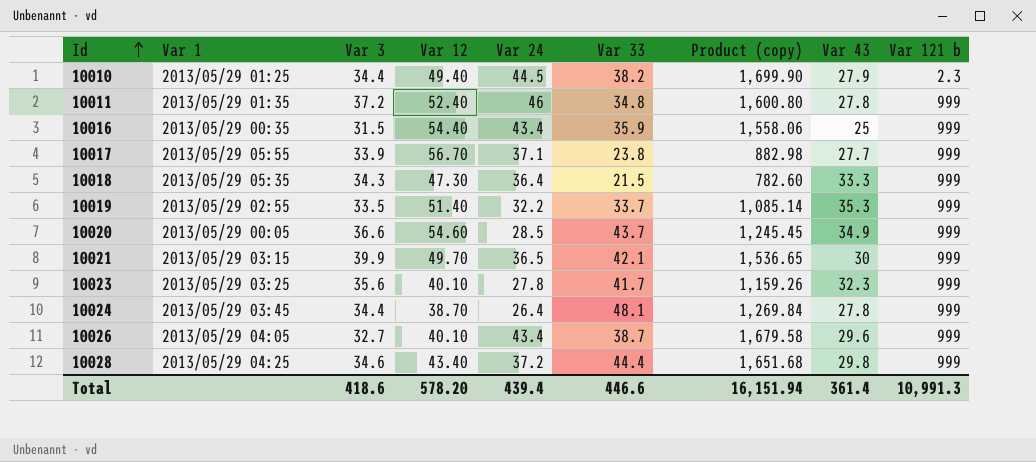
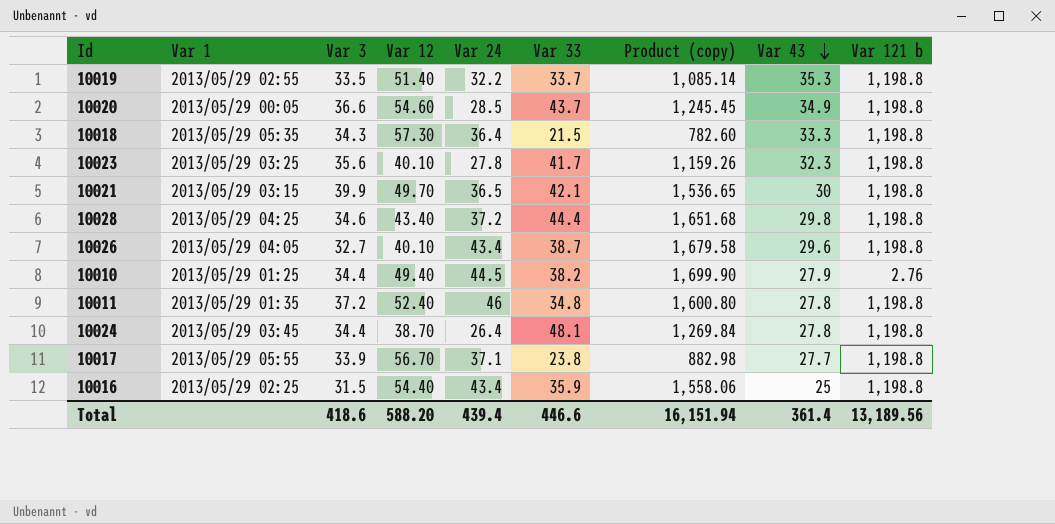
row order: Id ascending -> Var 43 descending
10019 | Var 121 b: 999 -> 1,198.8
10020 | Var 121 b: 999 -> 1,198.8
10018 | Var 12: 47.30 -> 57.30
10018 | Var 121 b: 999 -> 1,198.8
10023 | Var 121 b: 999 -> 1,198.8
10021 | Var 121 b: 999 -> 1,198.8
10028 | Var 121 b: 999 -> 1,198.8
10026 | Var 121 b: 999 -> 1,198.8
10010 | Var 121 b: 2.3 -> 2.76
10011 | Var 121 b: 999 -> 1,198.8
10024 | Var 121 b: 999 -> 1,198.8
10017 | Var 121 b: 999 -> 1,198.8
10016 | Var 1: 2013/05/29 00:35 -> 2013/05/29 02:25
10016 | Var 121 b: 999 -> 1,198.8
Total | Var 12: 578.20 -> 588.20
Total | Var 121 b: 10,991.3 -> 13,189.56

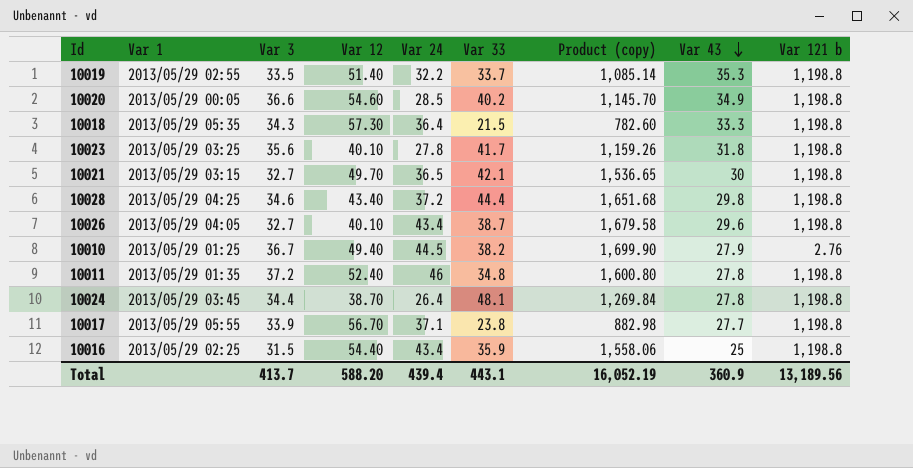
10020 | Var 33: 43.7 -> 40.2
10020 | Product (copy): 1,245.45 -> 1,145.70
10023 | Var 43: 32.3 -> 31.8
10021 | Var 3: 39.9 -> 32.7
10010 | Var 3: 34.4 -> 36.7
Total | Var 3: 418.6 -> 413.7
Total | Var 33: 446.6 -> 443.1
Total | Product (copy): 16,151.94 -> 16,052.19
Total | Var 43: 361.4 -> 360.9

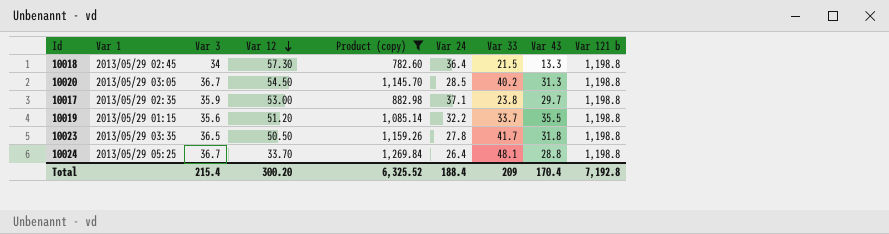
filter: none -> Product (copy) <= 1,269.84
row order: Var 43 descending -> Var 12 descending
column Product (copy) | position: 7 -> 5
10018 | Var 1: 2013/05/29 05:35 -> 2013/05/29 02:45
10018 | Var 3: 34.3 -> 34
10018 | Var 43: 33.3 -> 13.3
10020 | Var 1: 2013/05/29 00:05 -> 2013/05/29 03:05
10020 | Var 3: 36.6 -> 36.7
10020 | Var 12: 54.60 -> 54.50
10020 | Var 43: 34.9 -> 31.3
10017 | Var 1: 2013/05/29 05:55 -> 2013/05/29 02:35
10017 | Var 3: 33.9 -> 35.9
10017 | Var 12: 56.70 -> 53.00
10017 | Var 43: 27.7 -> 29.7
10019 | Var 1: 2013/05/29 02:55 -> 2013/05/29 01:15
10019 | Var 3: 33.5 -> 35.6
10019 | Var 12: 51.40 -> 51.20
10019 | Var 43: 35.3 -> 35.5
10023 | Var 1: 2013/05/29 03:25 -> 2013/05/29 03:35
10023 | Var 3: 35.6 -> 36.5
10023 | Var 12: 40.10 -> 50.50
10024 | Var 1: 2013/05/29 03:45 -> 2013/05/29 05:25
10024 | Var 3: 34.4 -> 36.7
10024 | Var 12: 38.70 -> 33.70
10024 | Var 43: 27.8 -> 28.8
Total | Var 3: 413.7 -> 215.4
Total | Var 12: 588.20 -> 300.20
Total | Product (copy): 16,052.19 -> 6,325.52
Total | Var 24: 439.4 -> 188.4
Total | Var 33: 443.1 -> 209
Total | Var 43: 360.9 -> 170.4
Total | Var 121 b: 13,189.56 -> 7,192.8

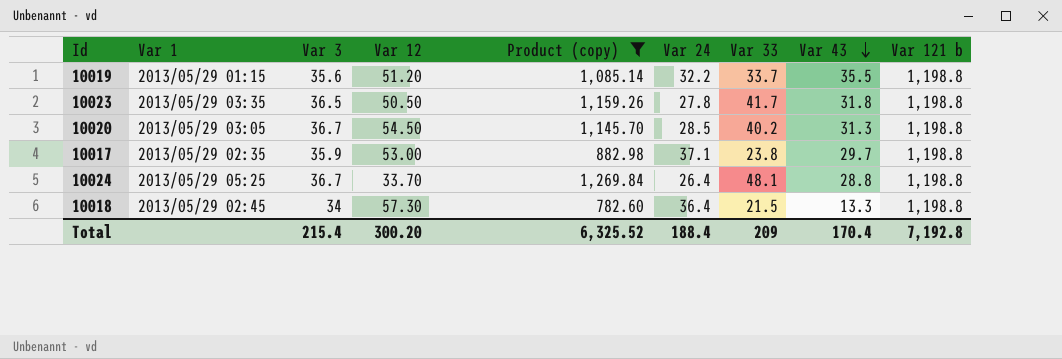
row order: Var 12 descending -> Var 43 descending

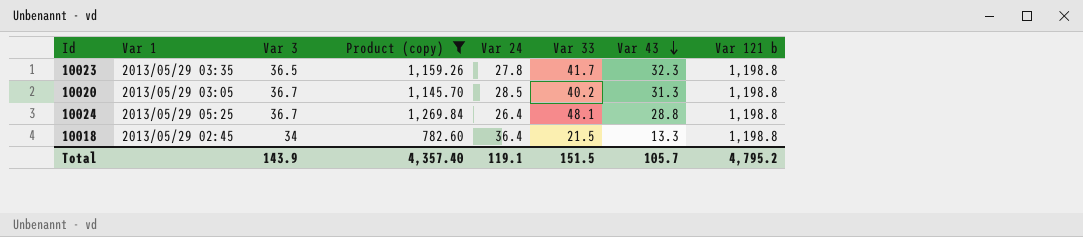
column Var 12 | position: 4 -> none
row 10019: 2013/05/29 01:15 | 35.6 | 51.20 | 1,085.14 | 32.2 | 33.7 | 35.5 | 1,198.8 -> none
row 10017: 2013/05/29 02:35 | 35.9 | 53.00 | 882.98 | 37.1 | 23.8 | 29.7 | 1,198.8 -> none
10023 | Var 43: 31.8 -> 32.3
Total | Var 3: 215.4 -> 143.9
Total | Product (copy): 6,325.52 -> 4,357.40
Total | Var 24: 188.4 -> 119.1
Total | Var 33: 209 -> 151.5
Total | Var 43: 170.4 -> 105.7
Total | Var 121 b: 7,192.8 -> 4,795.2

